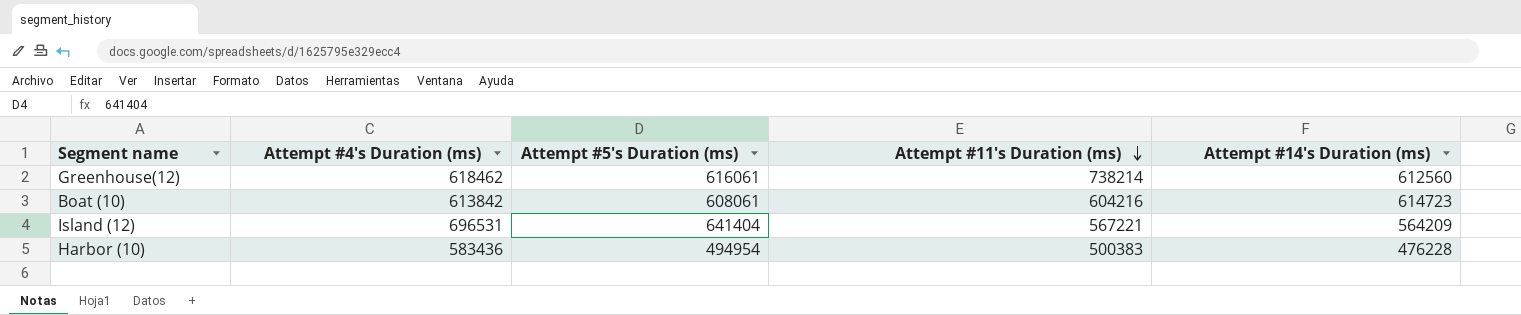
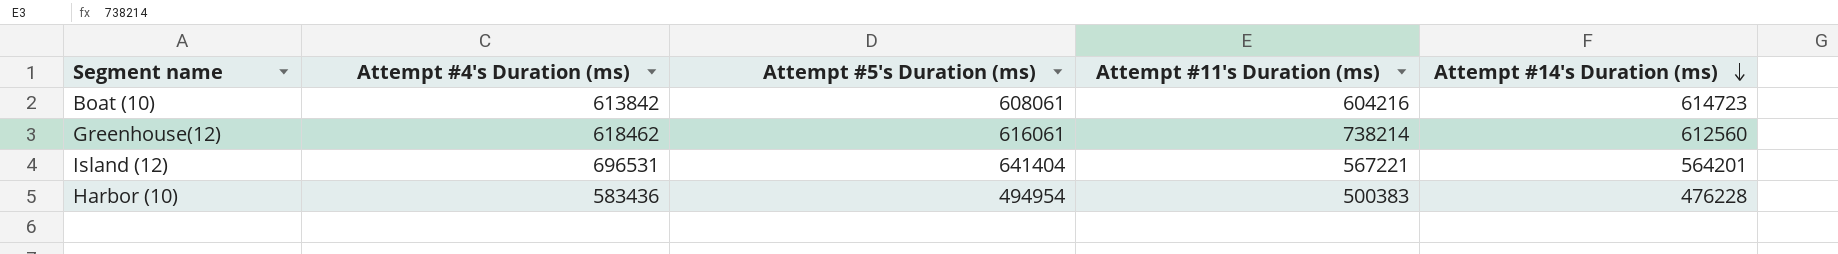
row order: Attempt #11's Duration (ms) descending -> Attempt #14's Duration (ms) descending
Island (12) | Attempt #14's Duration (ms): 564209 -> 564201

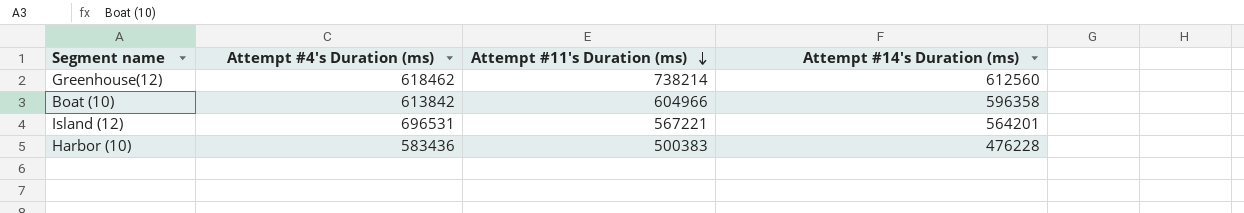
row order: Attempt #14's Duration (ms) descending -> Attempt #11's Duration (ms) descending
column Attempt #5's Duration (ms) | position: 3 -> none
Boat (10) | Attempt #11's Duration (ms): 604216 -> 604966
Boat (10) | Attempt #14's Duration (ms): 614723 -> 596358

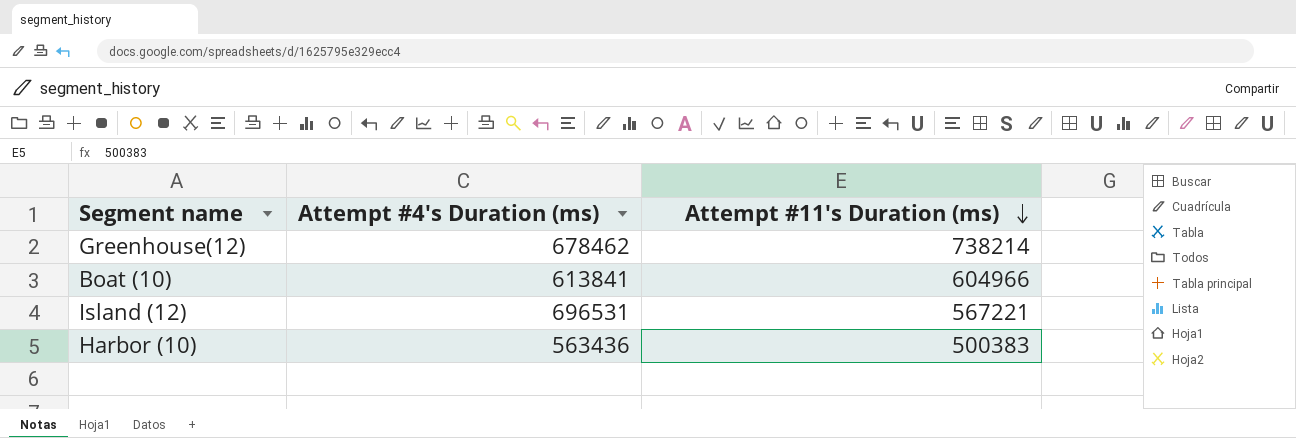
column Attempt #14's Duration (ms) | position: 4 -> none
Greenhouse(12) | Attempt #4's Duration (ms): 618462 -> 678462
Boat (10) | Attempt #4's Duration (ms): 613842 -> 613841
Harbor (10) | Attempt #4's Duration (ms): 583436 -> 563436

